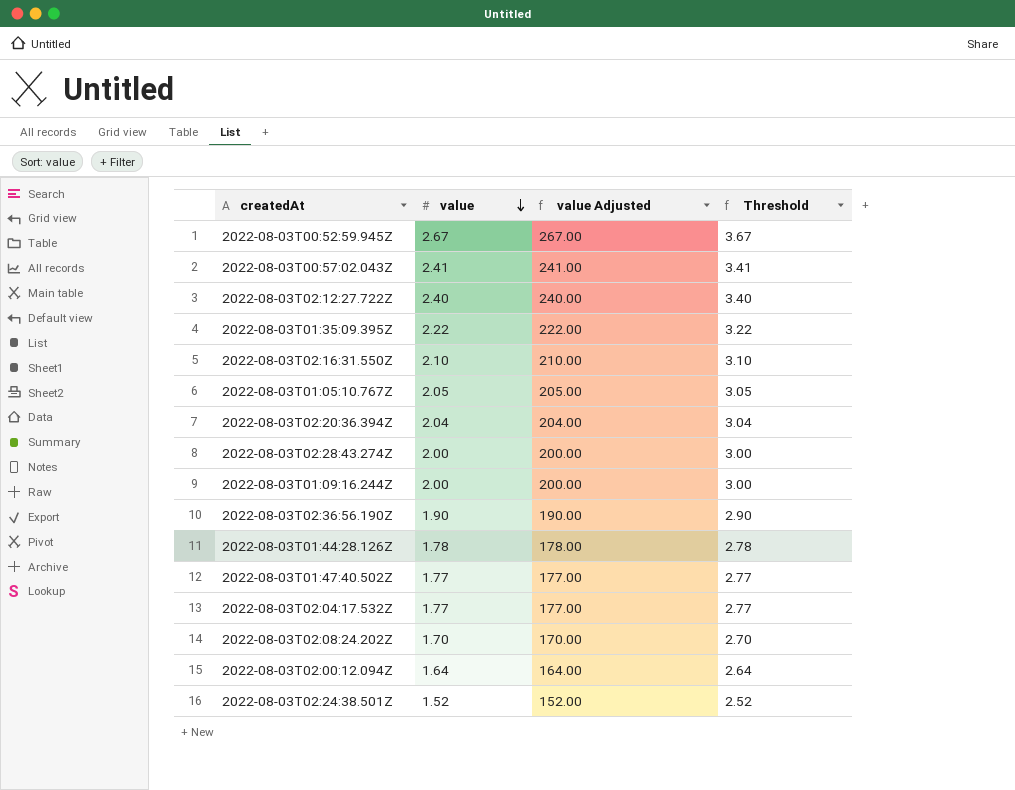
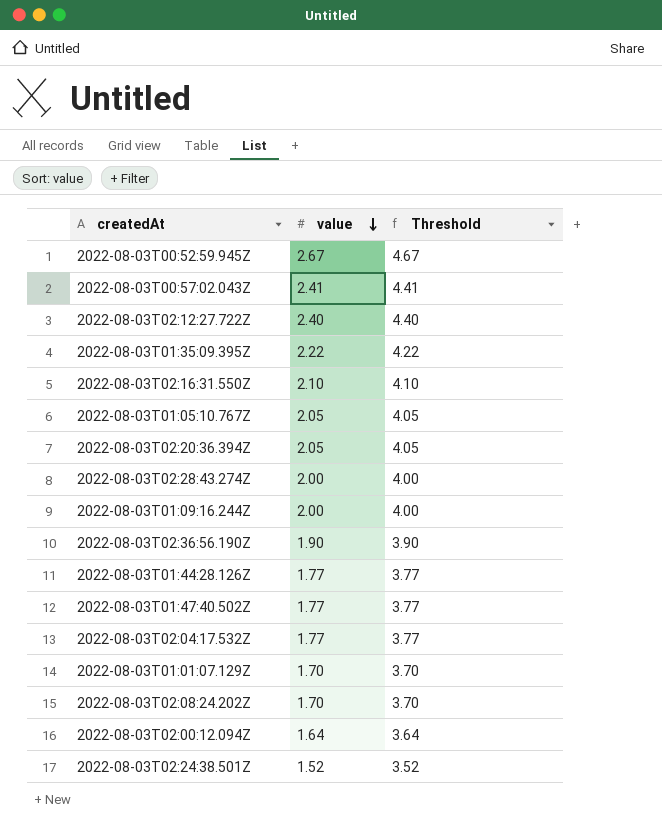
column value Adjusted | formula: [value] * 100 -> none
column Threshold | formula: [value] + 1 -> [value] + 2
2022-08-03T02:20:36.394Z | value: 2.04 -> 2.05
2022-08-03T01:44:28.126Z | value: 1.78 -> 1.77
row 2022-08-03T01:01:07.129Z: none -> 1.70 | 3.70

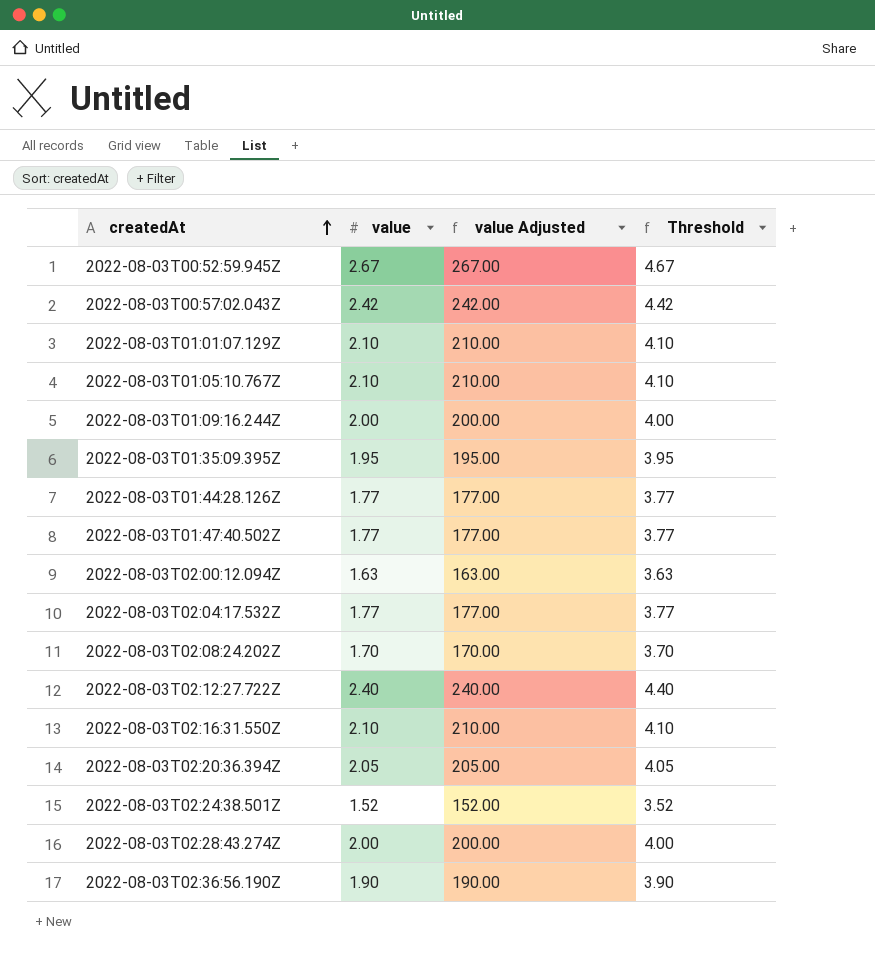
row order: value descending -> createdAt ascending
column value Adjusted | formula: none -> [value] * 100
2022-08-03T00:57:02.043Z | value: 2.41 -> 2.42
2022-08-03T00:57:02.043Z | Threshold: 4.41 -> 4.42
2022-08-03T01:01:07.129Z | value: 1.70 -> 2.10
2022-08-03T01:01:07.129Z | Threshold: 3.70 -> 4.10
2022-08-03T01:05:10.767Z | value: 2.05 -> 2.10
2022-08-03T01:05:10.767Z | Threshold: 4.05 -> 4.10
2022-08-03T01:35:09.395Z | value: 2.22 -> 1.95
2022-08-03T01:35:09.395Z | Threshold: 4.22 -> 3.95
2022-08-03T02:00:12.094Z | value: 1.64 -> 1.63
2022-08-03T02:00:12.094Z | Threshold: 3.64 -> 3.63

